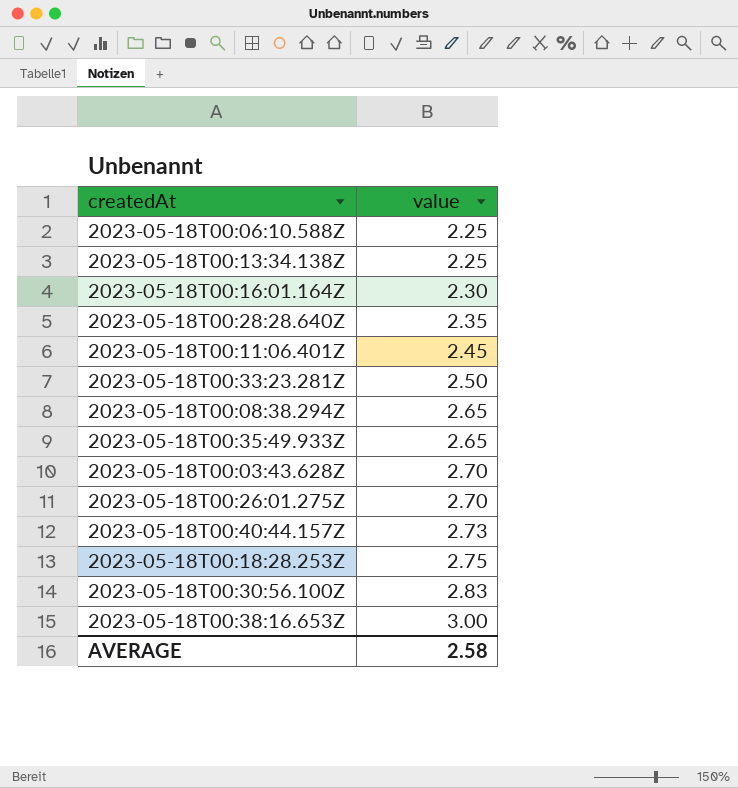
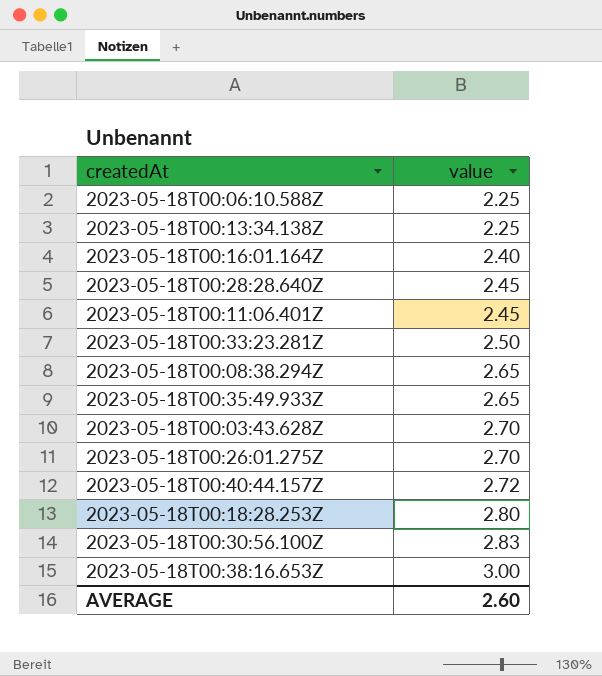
2023-05-18T00:16:01.164Z | value: 2.30 -> 2.40
2023-05-18T00:28:28.640Z | value: 2.35 -> 2.45
2023-05-18T00:40:44.157Z | value: 2.73 -> 2.72
2023-05-18T00:18:28.253Z | value: 2.75 -> 2.80
AVERAGE | value: 2.58 -> 2.60

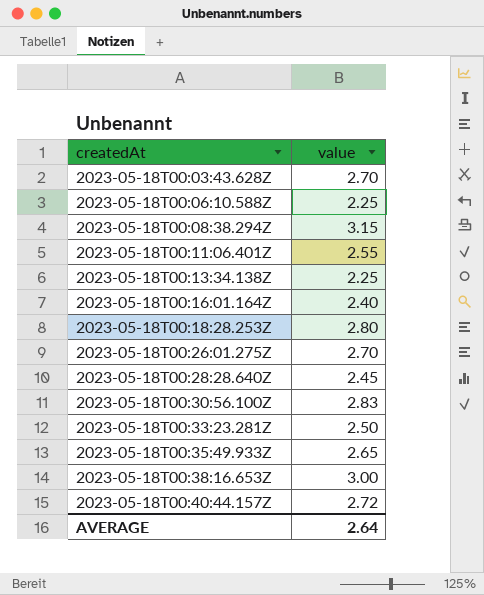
row order: value ascending -> createdAt ascending
2023-05-18T00:08:38.294Z | value: 2.65 -> 3.15
2023-05-18T00:11:06.401Z | value: 2.45 -> 2.55
AVERAGE | value: 2.60 -> 2.64

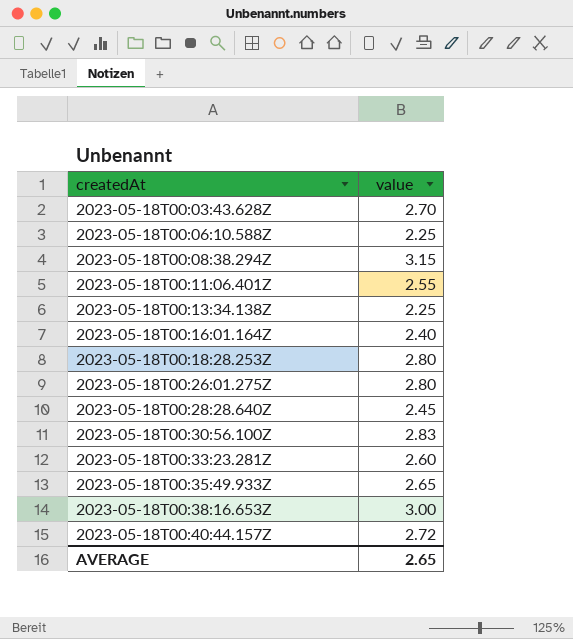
2023-05-18T00:26:01.275Z | value: 2.70 -> 2.80
2023-05-18T00:33:23.281Z | value: 2.50 -> 2.60
AVERAGE | value: 2.64 -> 2.65

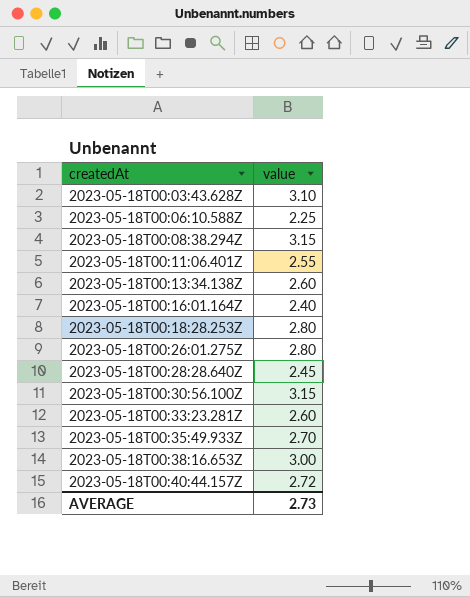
2023-05-18T00:03:43.628Z | value: 2.70 -> 3.10
2023-05-18T00:13:34.138Z | value: 2.25 -> 2.60
2023-05-18T00:30:56.100Z | value: 2.83 -> 3.15
2023-05-18T00:35:49.933Z | value: 2.65 -> 2.70
AVERAGE | value: 2.65 -> 2.73

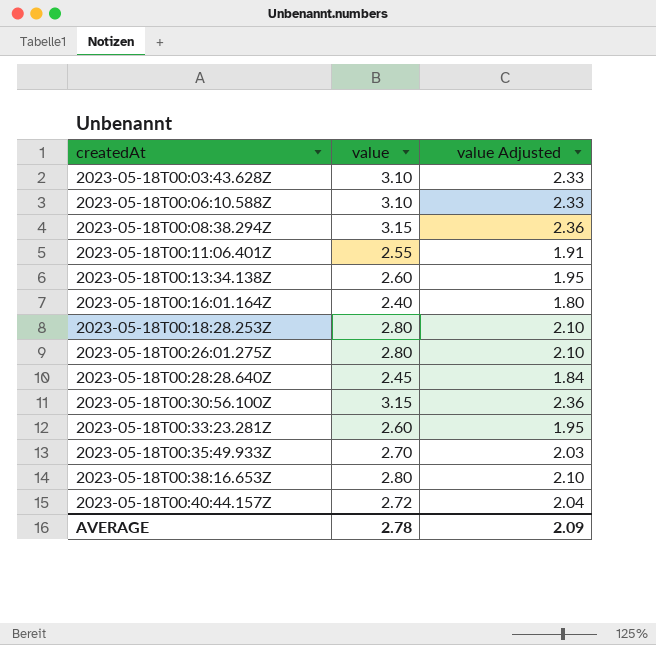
column value Adjusted | formula: none -> [value] * 0.75
2023-05-18T00:06:10.588Z | value: 2.25 -> 3.10
2023-05-18T00:38:16.653Z | value: 3.00 -> 2.80
AVERAGE | value: 2.73 -> 2.78

